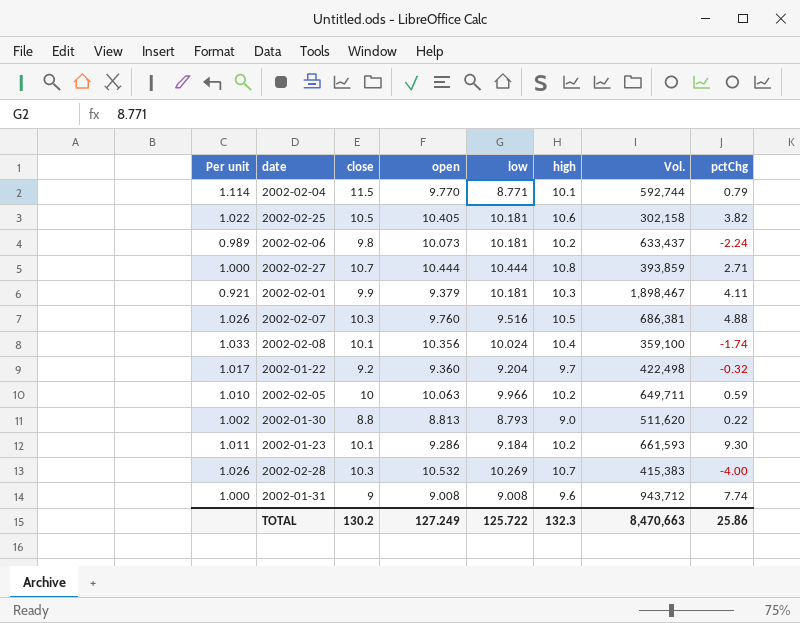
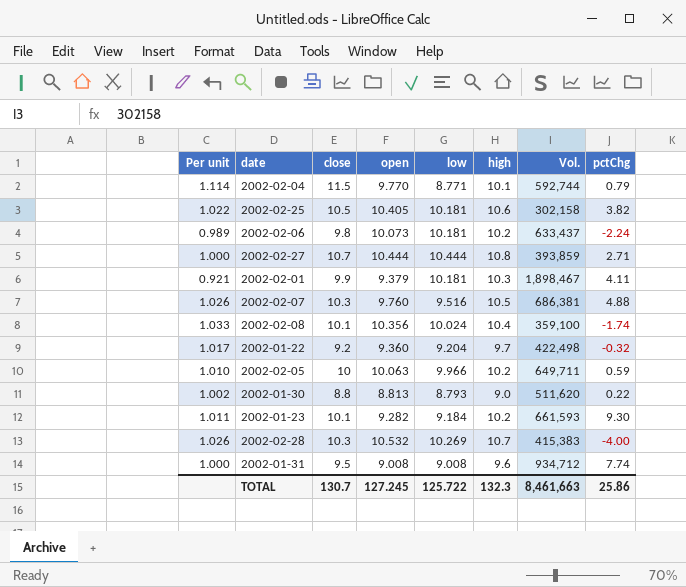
2002-01-23 | open: 9.286 -> 9.282
2002-01-31 | close: 9 -> 9.5
2002-01-31 | Vol.: 943,712 -> 934,712
TOTAL | close: 130.2 -> 130.7
TOTAL | open: 127.249 -> 127.245
TOTAL | Vol.: 8,470,663 -> 8,461,663

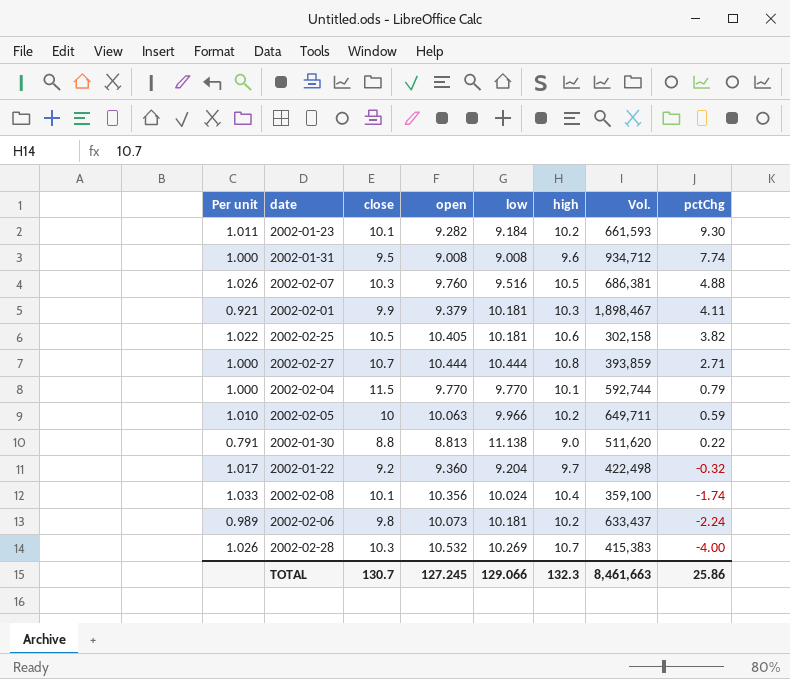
row order: none -> pctChg descending
2002-02-04 | Per unit: 1.114 -> 1.000
2002-02-04 | low: 8.771 -> 9.770
2002-01-30 | Per unit: 1.002 -> 0.791
2002-01-30 | low: 8.793 -> 11.138
TOTAL | low: 125.722 -> 129.066

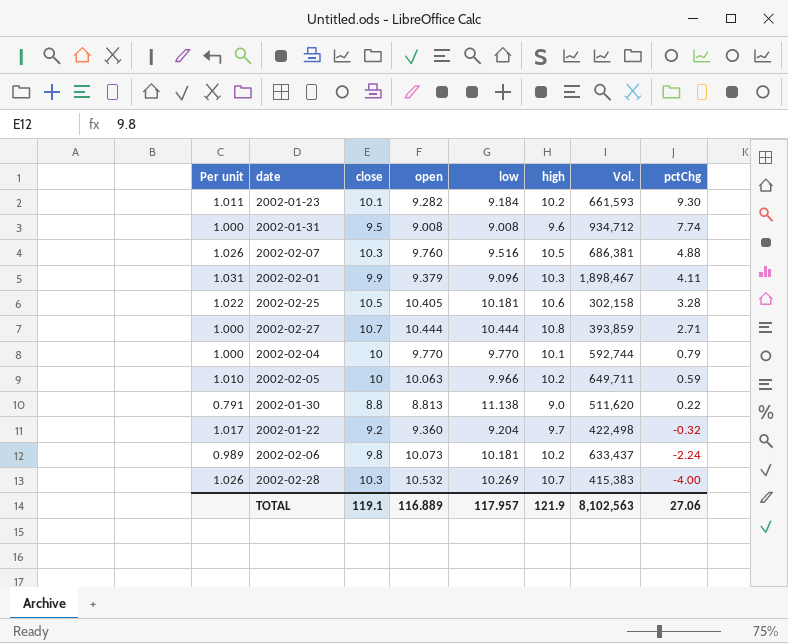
row 2002-02-08: 1.033 | 10.1 | 10.356 | 10.024 | 10.4 | 359,100 | -1.74 -> none
2002-02-01 | Per unit: 0.921 -> 1.031
2002-02-01 | low: 10.181 -> 9.096
2002-02-25 | pctChg: 3.82 -> 3.28
2002-02-04 | close: 11.5 -> 10
TOTAL | close: 130.7 -> 119.1
TOTAL | open: 127.245 -> 116.889
TOTAL | low: 129.066 -> 117.957
TOTAL | high: 132.3 -> 121.9
TOTAL | Vol.: 8,461,663 -> 8,102,563
TOTAL | pctChg: 25.86 -> 27.06

